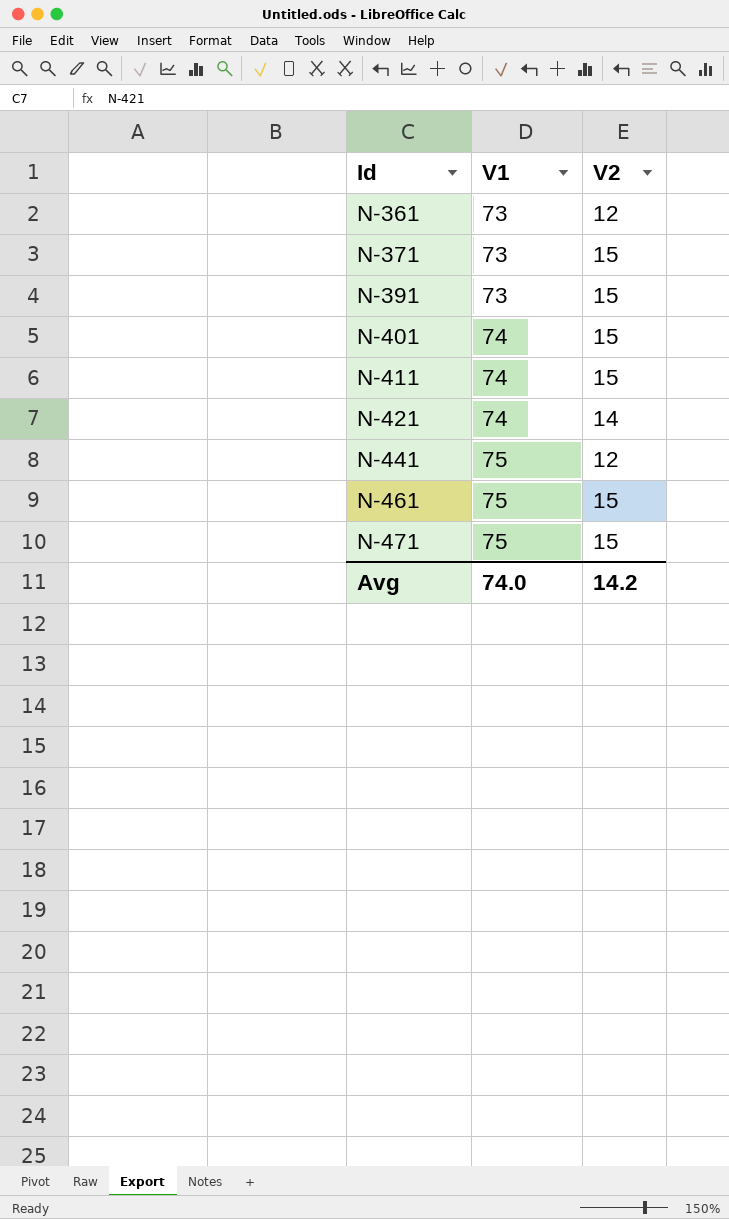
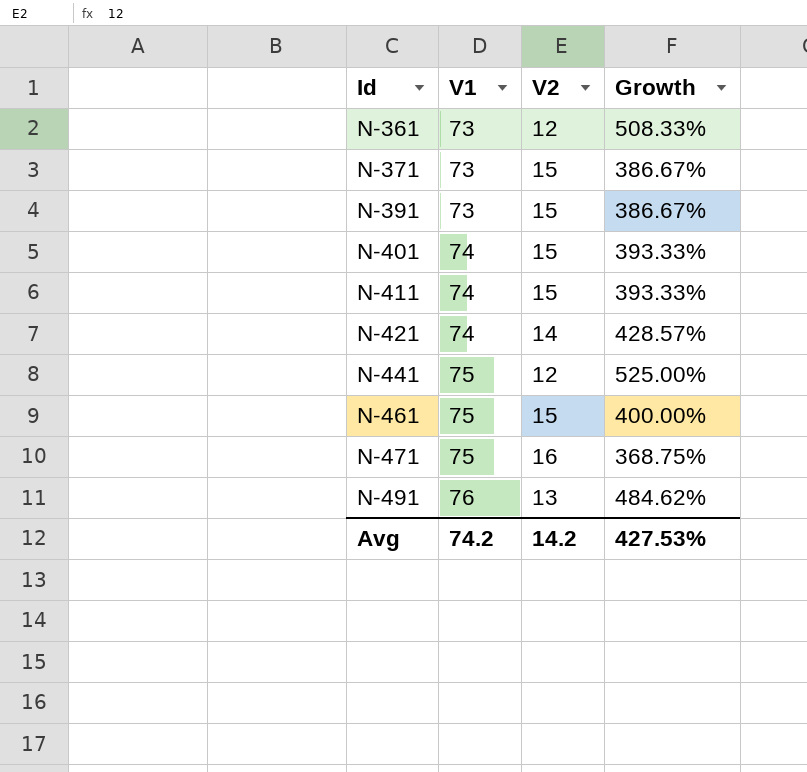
column Growth | formula: none -> ([V1] - [V2]) / [V2]
N-471 | V2: 15 -> 16
row N-491: none -> 76 | 13 | 484.62%
Avg | V1: 74.0 -> 74.2

